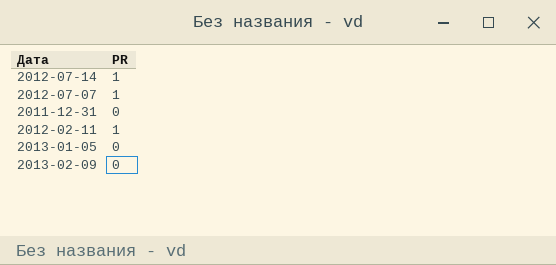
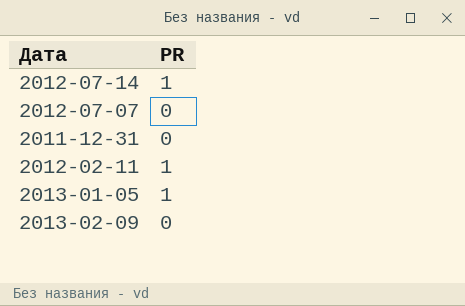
2012-07-07 | PR: 1 -> 0
2013-01-05 | PR: 0 -> 1

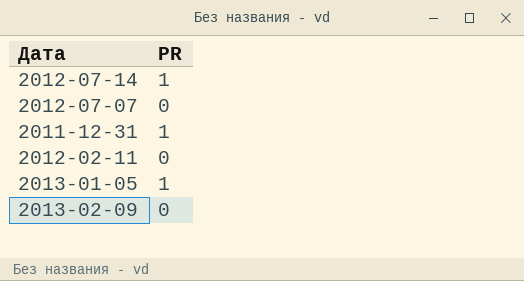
2011-12-31 | PR: 0 -> 1
2012-02-11 | PR: 1 -> 0

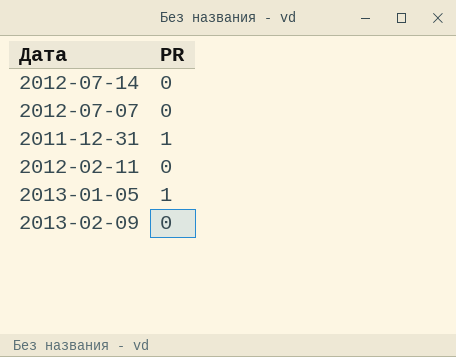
2012-07-14 | PR: 1 -> 0

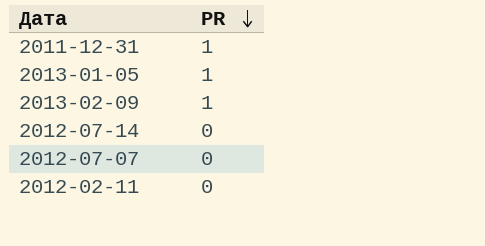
row order: none -> PR descending
2013-02-09 | PR: 0 -> 1

